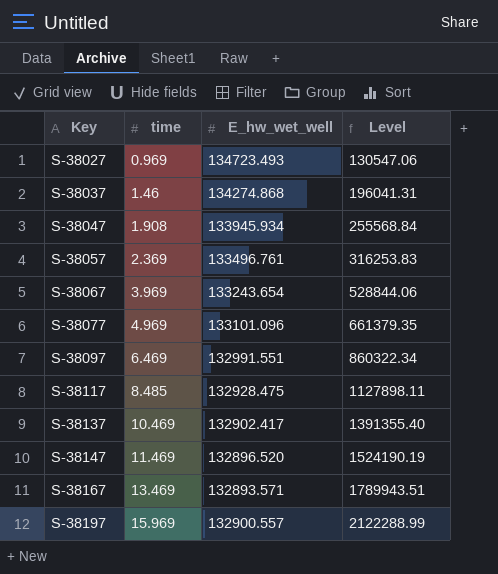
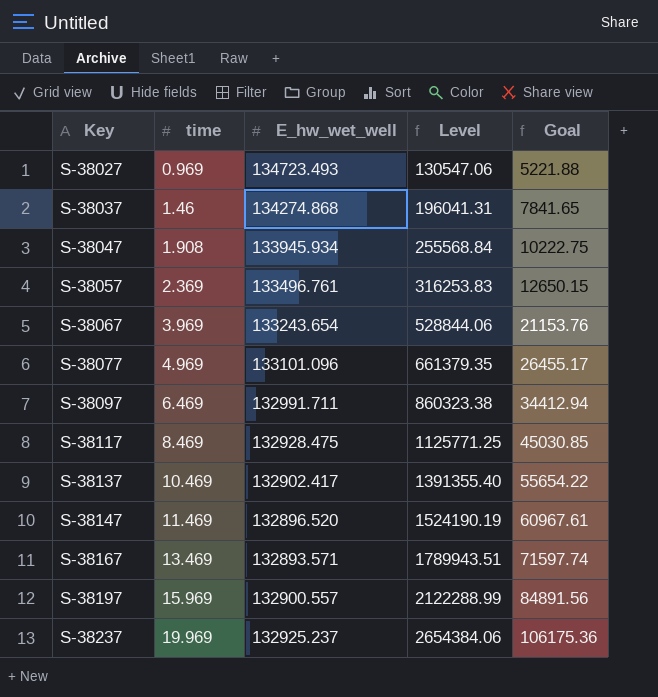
column Goal | formula: none -> [Level] * 0.04
S-38097 | E_hw_wet_well: 132991.551 -> 132991.711
S-38097 | Level: 860322.34 -> 860323.38
S-38117 | time: 8.485 -> 8.469
S-38117 | Level: 1127898.11 -> 1125771.25
row S-38237: none -> 19.969 | 132925.237 | 2654384.06 | 106175.36

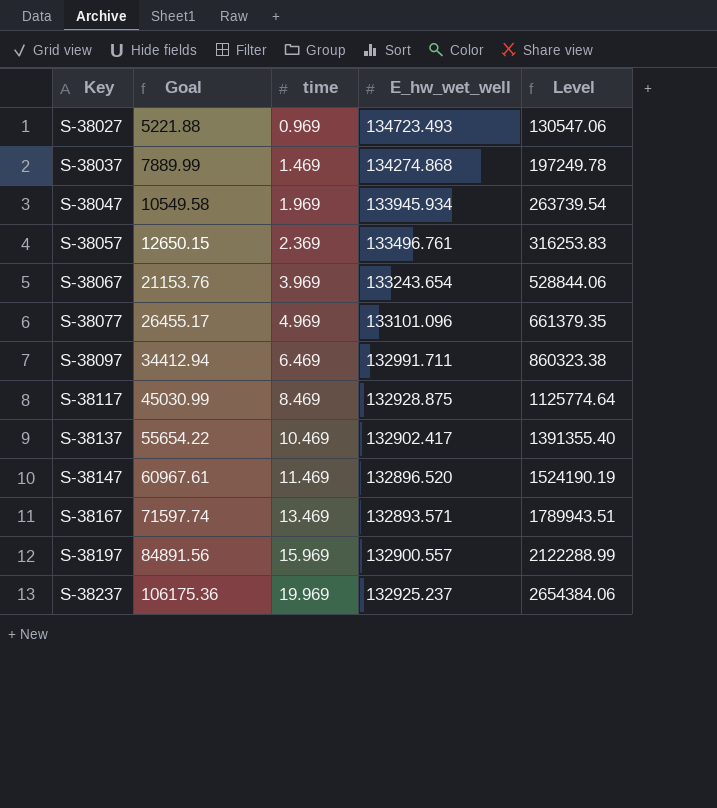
column Goal | position: 5 -> 2
S-38037 | Goal: 7841.65 -> 7889.99
S-38037 | time: 1.46 -> 1.469
S-38037 | Level: 196041.31 -> 197249.78
S-38047 | Goal: 10222.75 -> 10549.58
S-38047 | time: 1.908 -> 1.969
S-38047 | Level: 255568.84 -> 263739.54
S-38117 | Goal: 45030.85 -> 45030.99
S-38117 | E_hw_wet_well: 132928.475 -> 132928.875
S-38117 | Level: 1125771.25 -> 1125774.64

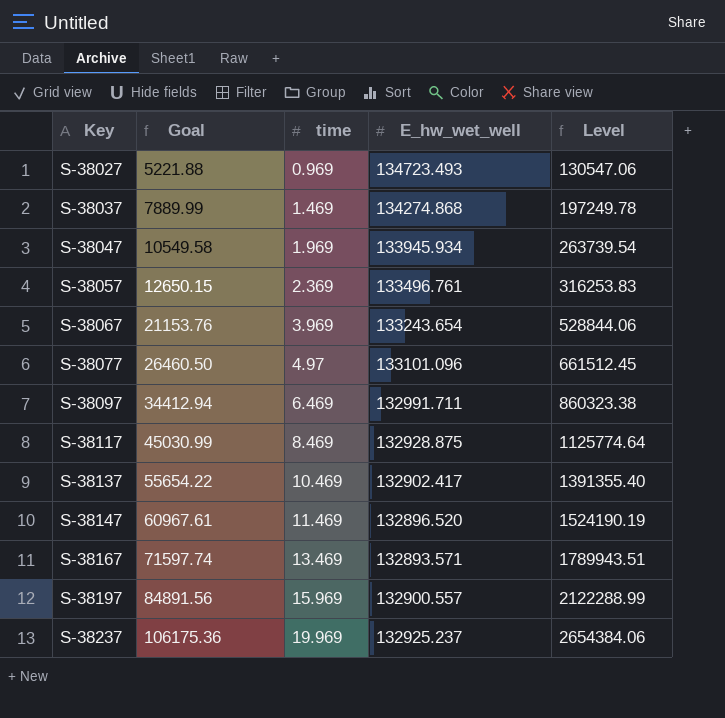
S-38077 | Goal: 26455.17 -> 26460.50
S-38077 | time: 4.969 -> 4.97
S-38077 | Level: 661379.35 -> 661512.45

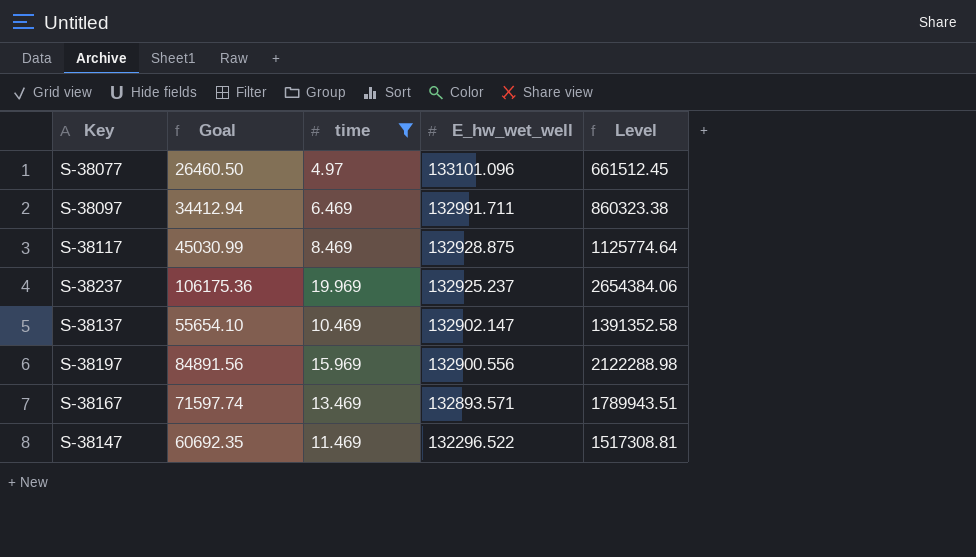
filter: none -> time >= 4.97
row order: Key ascending -> E_hw_wet_well descending
S-38137 | Goal: 55654.22 -> 55654.10
S-38137 | E_hw_wet_well: 132902.417 -> 132902.147
S-38137 | Level: 1391355.40 -> 1391352.58
S-38197 | E_hw_wet_well: 132900.557 -> 132900.556
S-38197 | Level: 2122288.99 -> 2122288.98
S-38147 | Goal: 60967.61 -> 60692.35
S-38147 | E_hw_wet_well: 132896.520 -> 132296.522
S-38147 | Level: 1524190.19 -> 1517308.81

